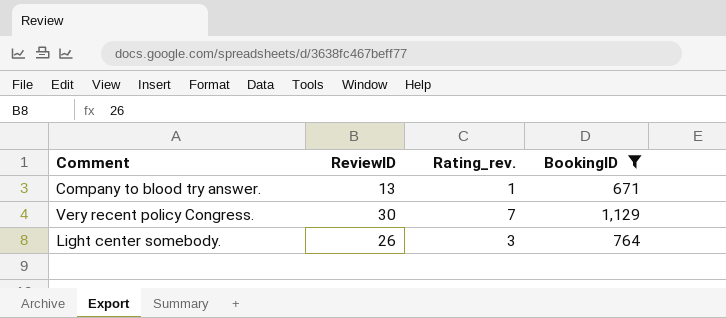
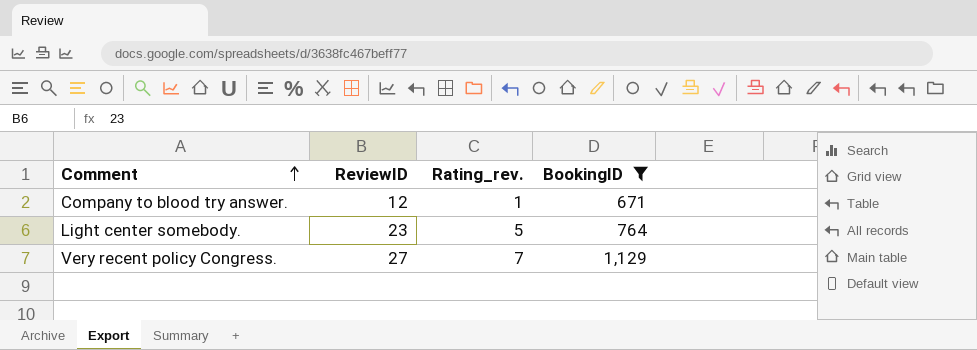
row order: none -> Comment ascending
Company to blood try answer. | ReviewID: 13 -> 12
Light center somebody. | ReviewID: 26 -> 23
Light center somebody. | Rating_rev.: 3 -> 5
Very recent policy Congress. | ReviewID: 30 -> 27

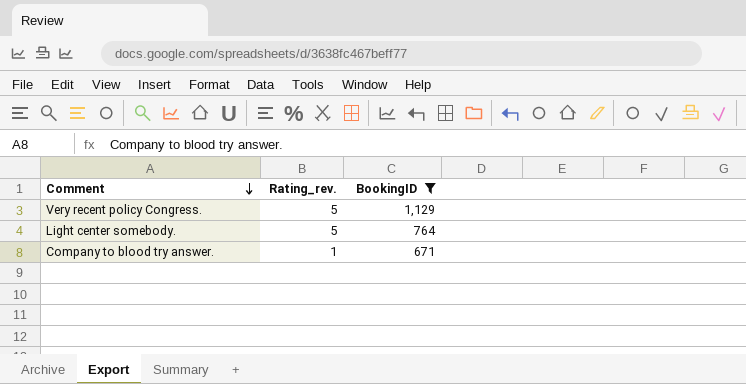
row order: Comment ascending -> Comment descending
column ReviewID | position: 2 -> none
Very recent policy Congress. | Rating_rev.: 7 -> 5

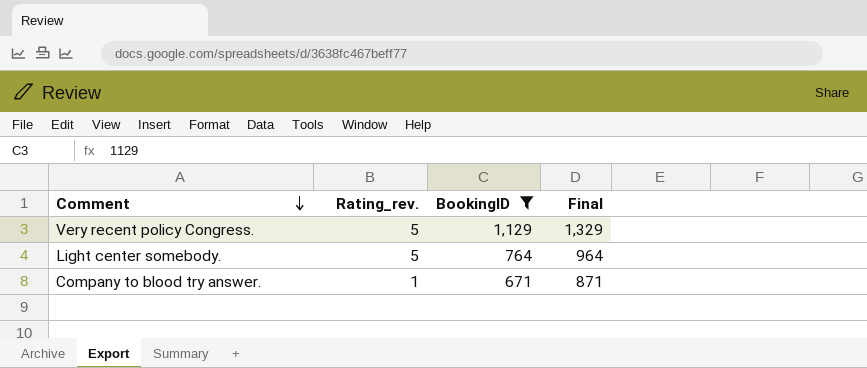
column Final | formula: none -> [BookingID] + 200

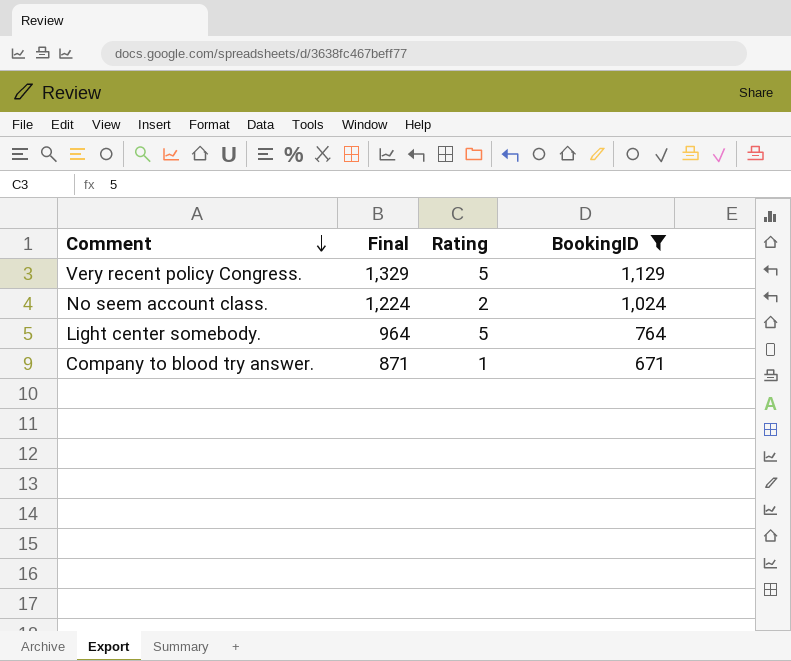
column Final | position: 4 -> 2
column name: Rating_rev. -> Rating
row No seem account class.: none -> 1,224 | 2 | 1,024

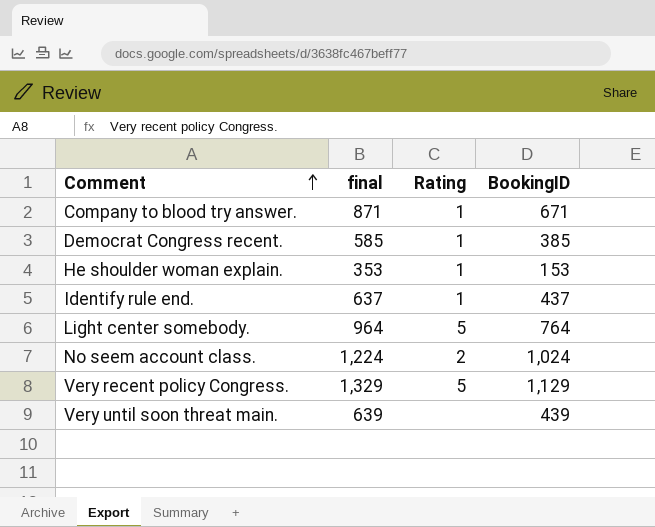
filter: BookingID >= 671 -> none
row order: Comment descending -> Comment ascending
column name: Final -> final

